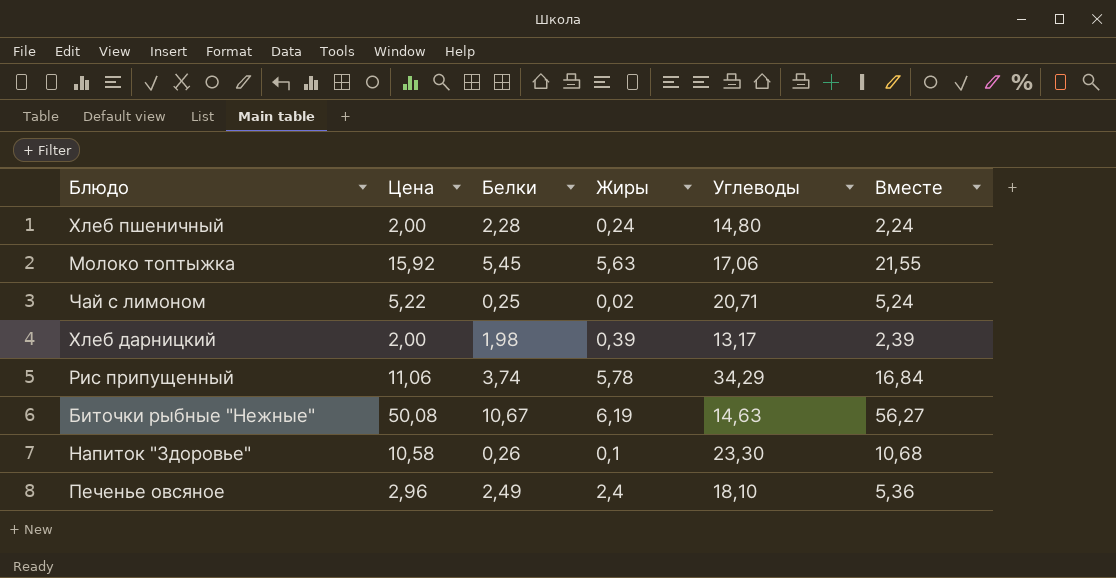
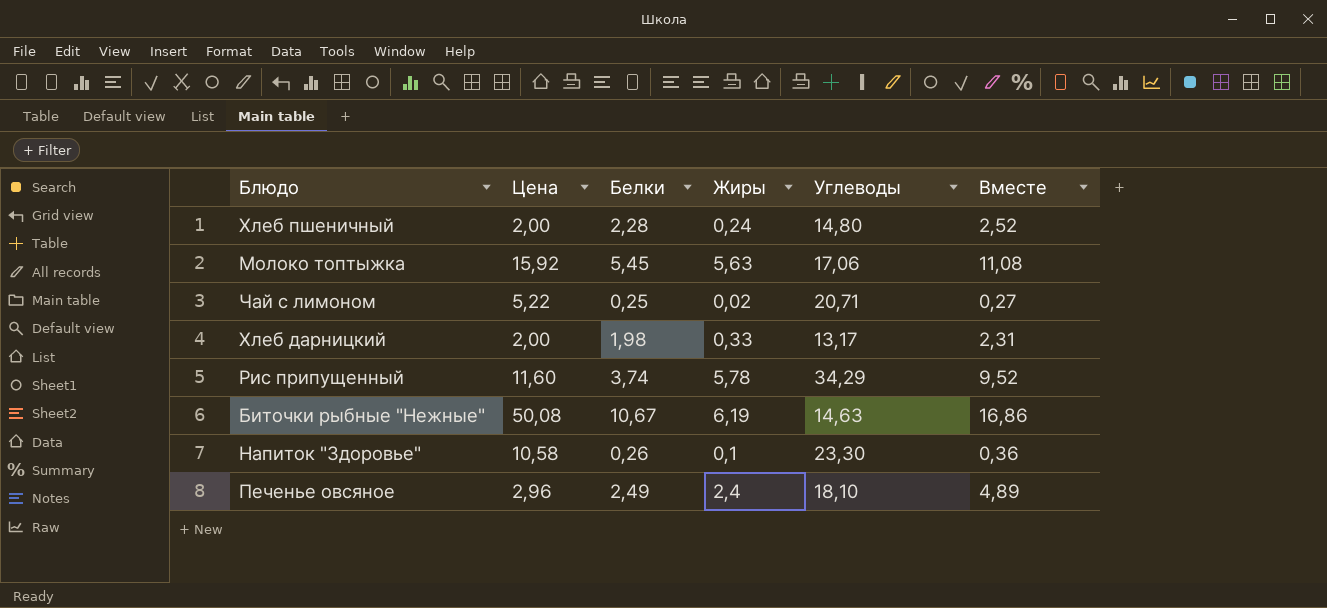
column Вместе | formula: [Цена] + [Жиры] -> [Белки] + [Жиры]
Хлеб дарницкий | Жиры: 0,39 -> 0,33
Рис припущенный | Цена: 11,06 -> 11,60

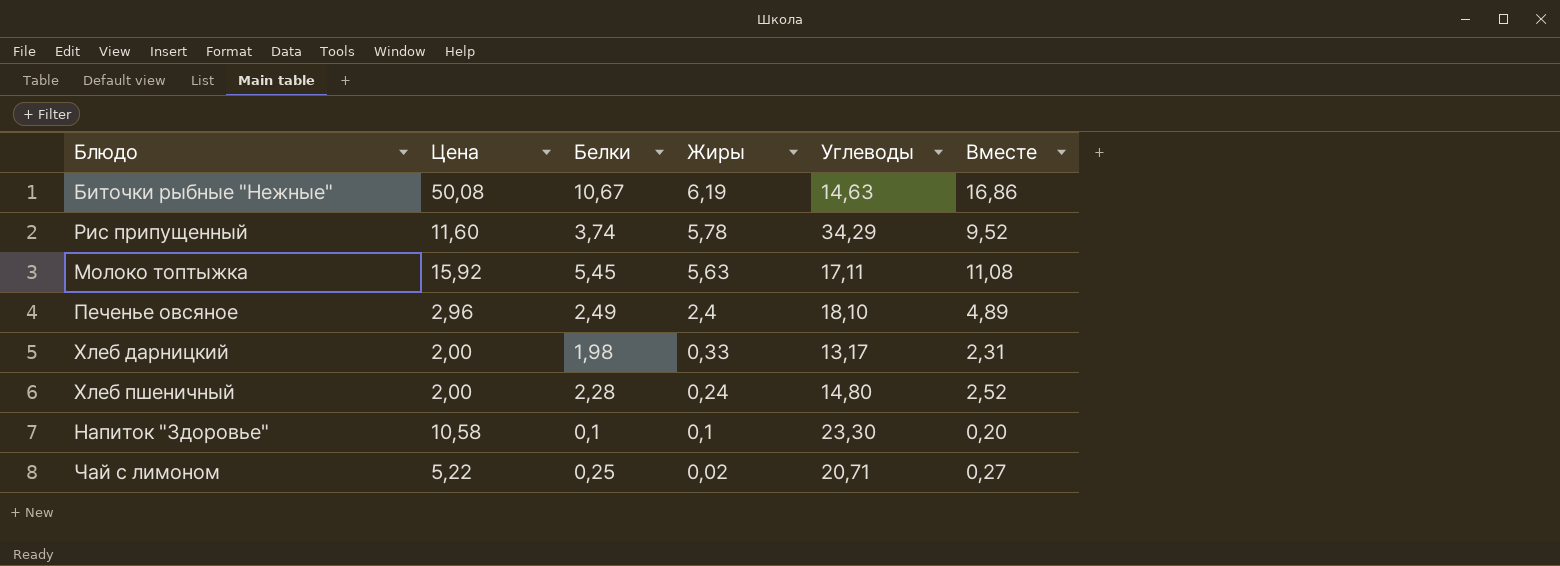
row order: none -> Жиры descending
Молоко топтыжка | Углеводы: 17,06 -> 17,11
Напиток "Здоровье" | Белки: 0,26 -> 0,1
Напиток "Здоровье" | Вместе: 0,36 -> 0,20

